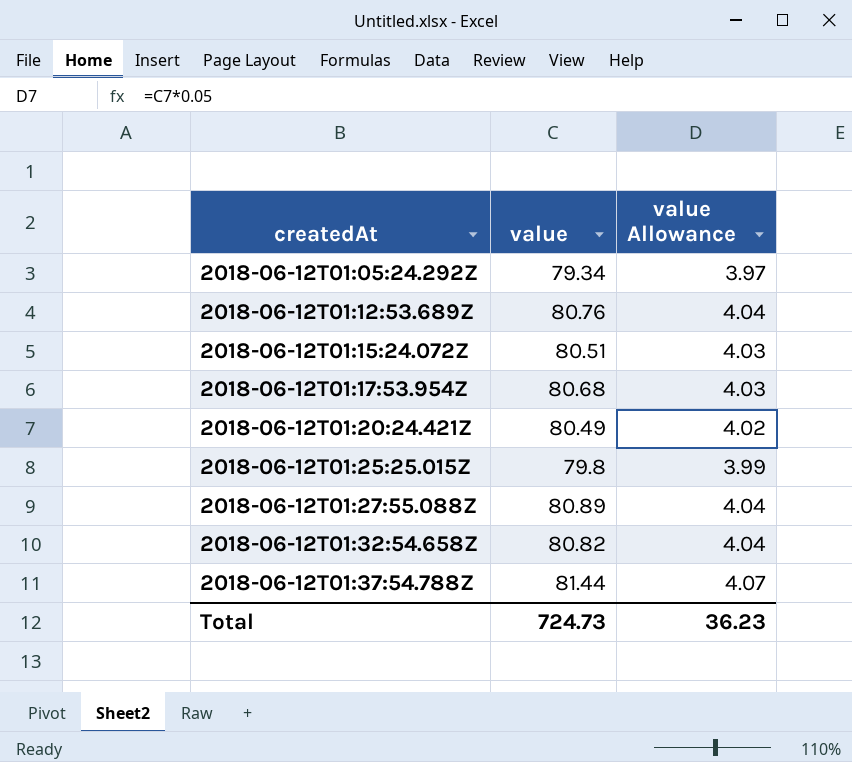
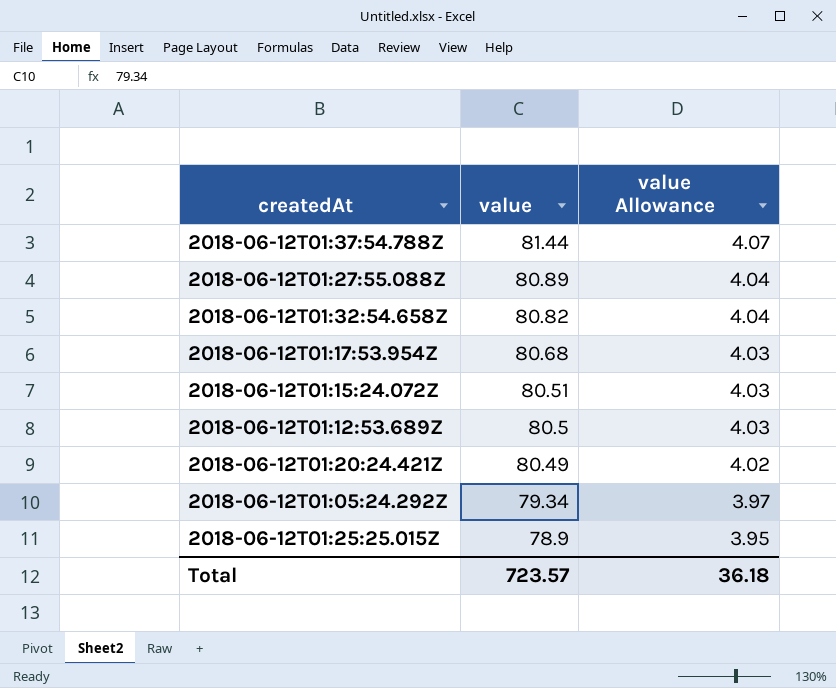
row order: createdAt ascending -> value descending
2018-06-12T01:12:53.689Z | value: 80.76 -> 80.5
2018-06-12T01:12:53.689Z | value Allowance: 4.04 -> 4.03
2018-06-12T01:25:25.015Z | value: 79.8 -> 78.9
2018-06-12T01:25:25.015Z | value Allowance: 3.99 -> 3.95
Total | value: 724.73 -> 723.57
Total | value Allowance: 36.23 -> 36.18

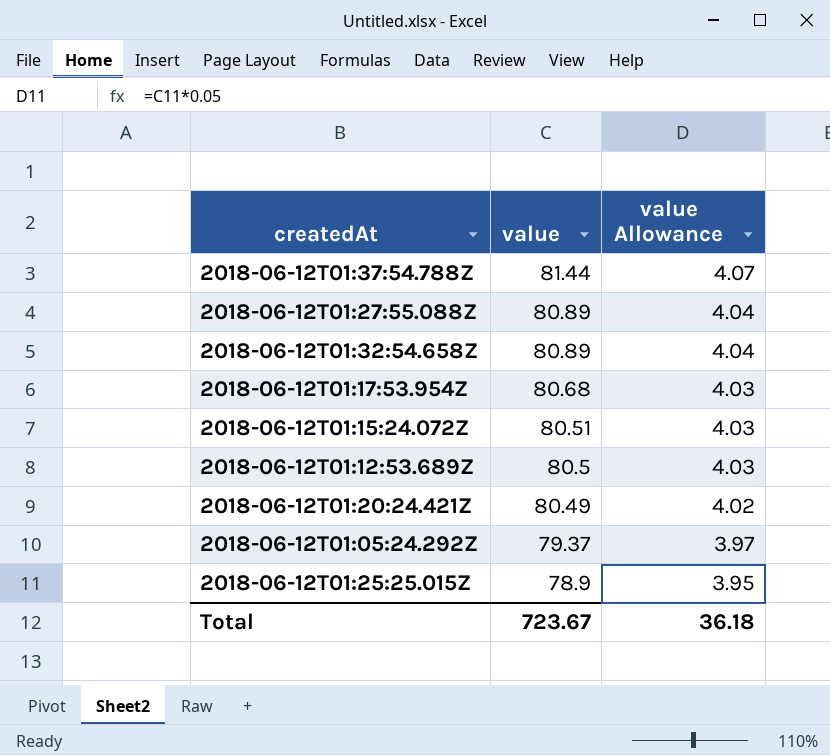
2018-06-12T01:32:54.658Z | value: 80.82 -> 80.89
2018-06-12T01:05:24.292Z | value: 79.34 -> 79.37
Total | value: 723.57 -> 723.67

